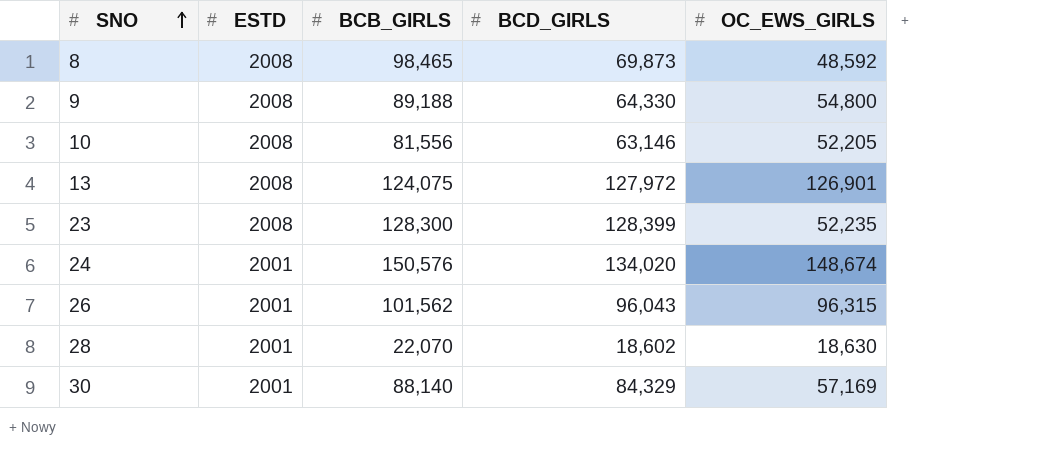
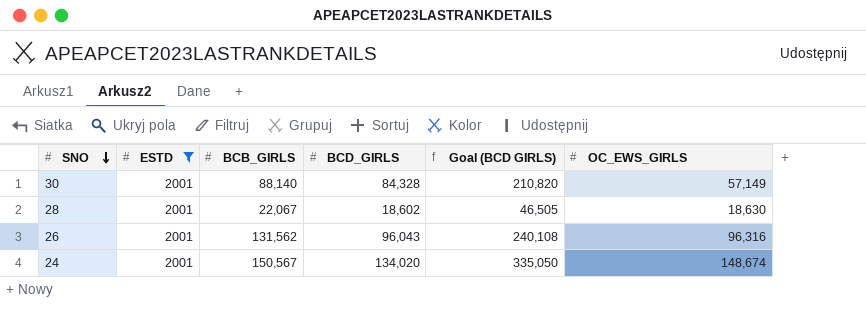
filter: none -> ESTD = 2001
row order: SNO ascending -> SNO descending
column Goal (BCD GIRLS) | formula: none -> [BCD_GIRLS] * 2.5
30 | BCD_GIRLS: 84,329 -> 84,328
30 | OC_EWS_GIRLS: 57,169 -> 57,149
28 | BCB_GIRLS: 22,070 -> 22,067
26 | BCB_GIRLS: 101,562 -> 131,562
26 | OC_EWS_GIRLS: 96,315 -> 96,316
24 | BCB_GIRLS: 150,576 -> 150,567

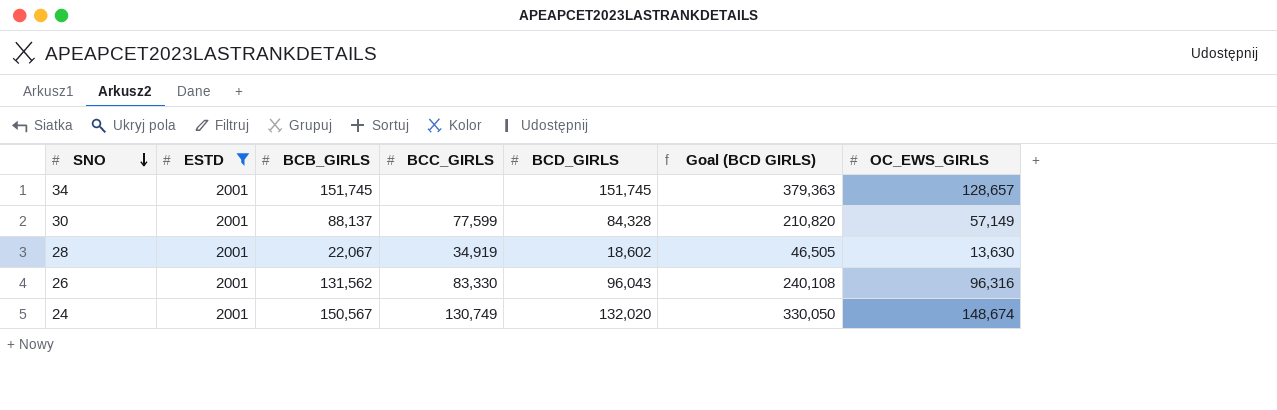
column BCC_GIRLS | position: none -> 4
row 34: none -> 2001 | 151,745 | none | 151,745 | 379,363 | 128,657
30 | BCB_GIRLS: 88,140 -> 88,137
28 | OC_EWS_GIRLS: 18,630 -> 13,630
24 | BCD_GIRLS: 134,020 -> 132,020
24 | Goal (BCD GIRLS): 335,050 -> 330,050

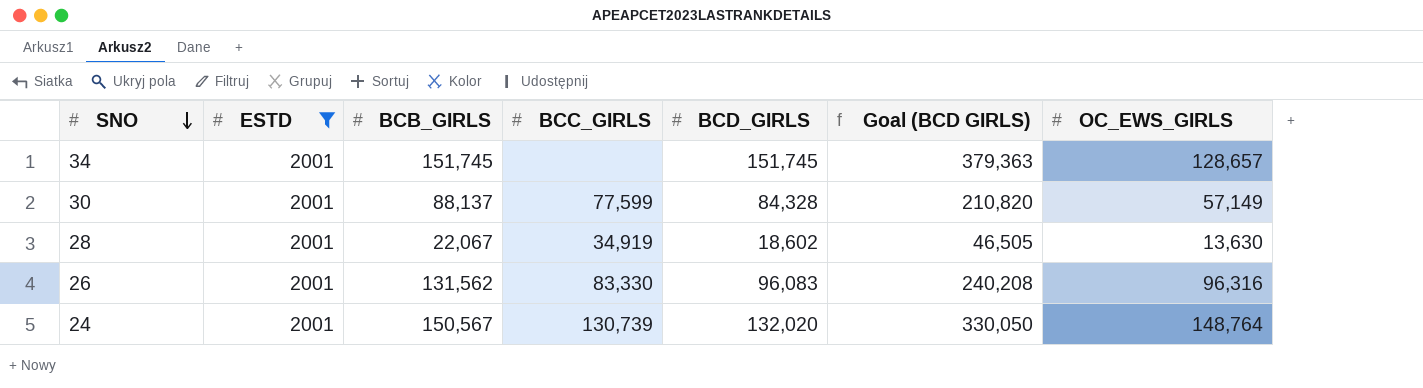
26 | BCD_GIRLS: 96,043 -> 96,083
26 | Goal (BCD GIRLS): 240,108 -> 240,208
24 | BCC_GIRLS: 130,749 -> 130,739
24 | OC_EWS_GIRLS: 148,674 -> 148,764

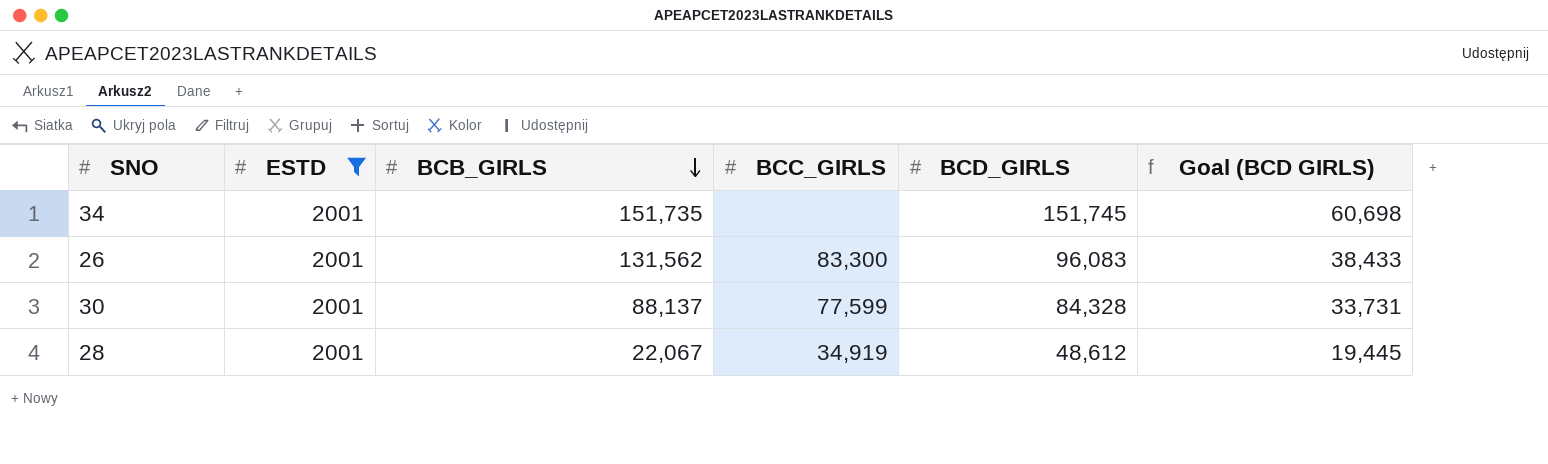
row order: SNO descending -> BCB_GIRLS descending
column OC_EWS_GIRLS | position: 7 -> none
column Goal (BCD GIRLS) | formula: [BCD_GIRLS] * 2.5 -> [BCD_GIRLS] * 0.4
row 24: 2001 | 150,567 | 130,739 | 132,020 | 330,050 | 148,764 -> none
34 | BCB_GIRLS: 151,745 -> 151,735
26 | BCC_GIRLS: 83,330 -> 83,300
28 | BCD_GIRLS: 18,602 -> 48,612

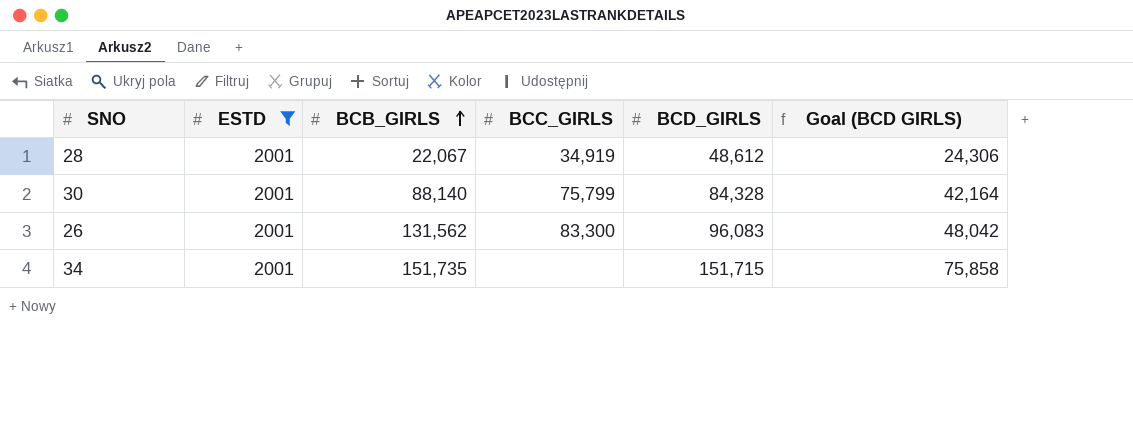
row order: BCB_GIRLS descending -> BCB_GIRLS ascending
column Goal (BCD GIRLS) | formula: [BCD_GIRLS] * 0.4 -> [BCD_GIRLS] * 0.5
30 | BCB_GIRLS: 88,137 -> 88,140
30 | BCC_GIRLS: 77,599 -> 75,799
34 | BCD_GIRLS: 151,745 -> 151,715

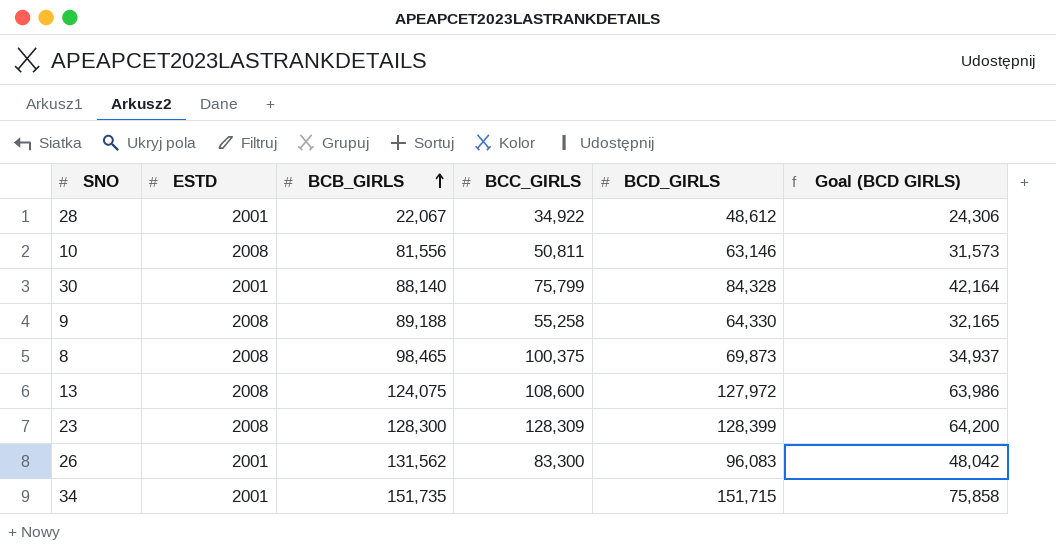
filter: ESTD = 2001 -> none
28 | BCC_GIRLS: 34,919 -> 34,922

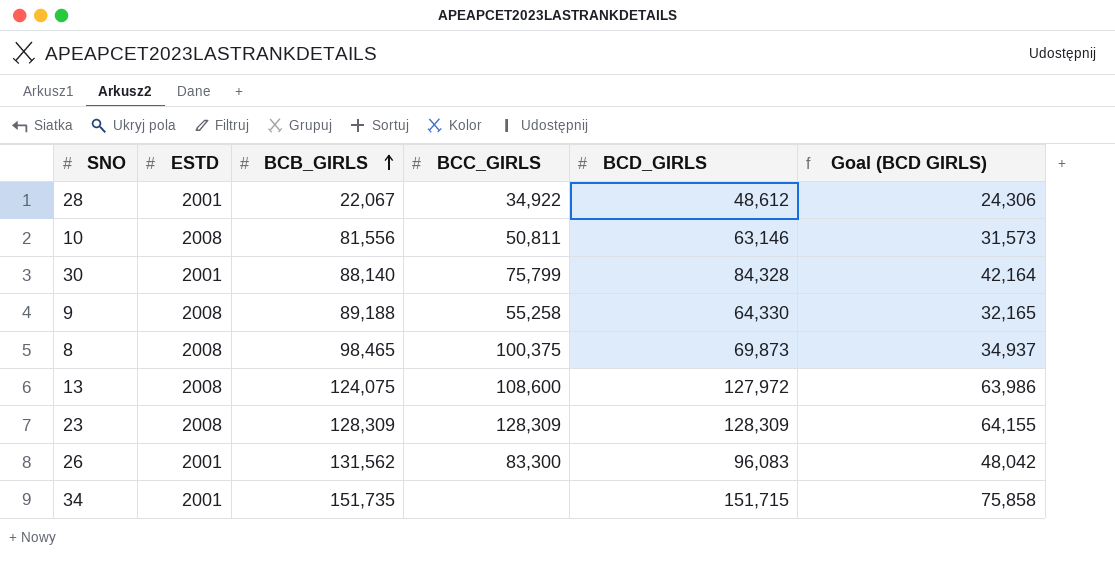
23 | BCB_GIRLS: 128,300 -> 128,309
23 | BCD_GIRLS: 128,399 -> 128,309
23 | Goal (BCD GIRLS): 64,200 -> 64,155

